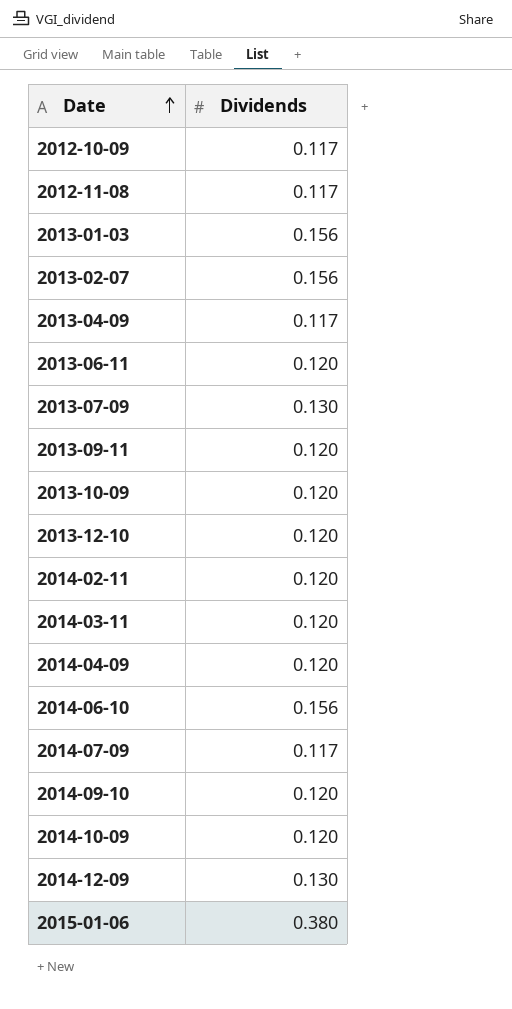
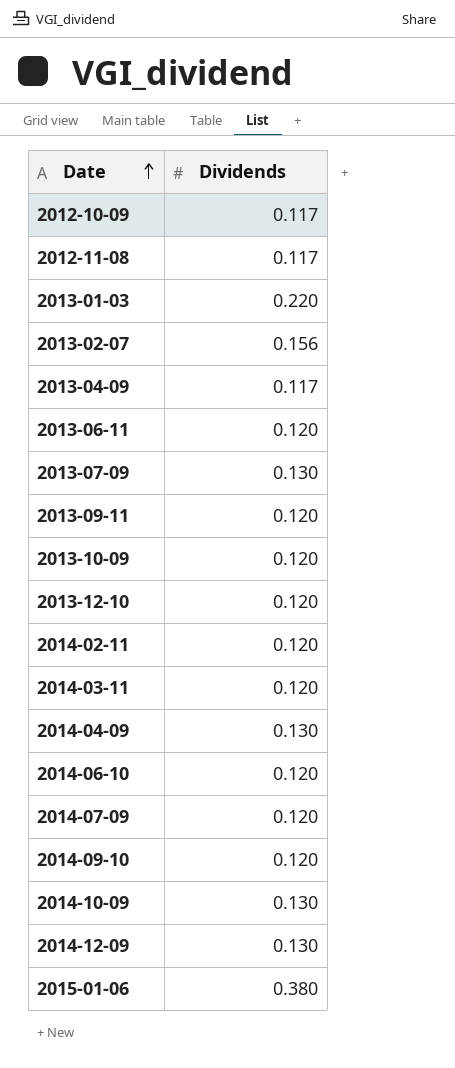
2013-01-03 | Dividends: 0.156 -> 0.220
2014-04-09 | Dividends: 0.120 -> 0.130
2014-06-10 | Dividends: 0.156 -> 0.120
2014-07-09 | Dividends: 0.117 -> 0.120
2014-10-09 | Dividends: 0.120 -> 0.130

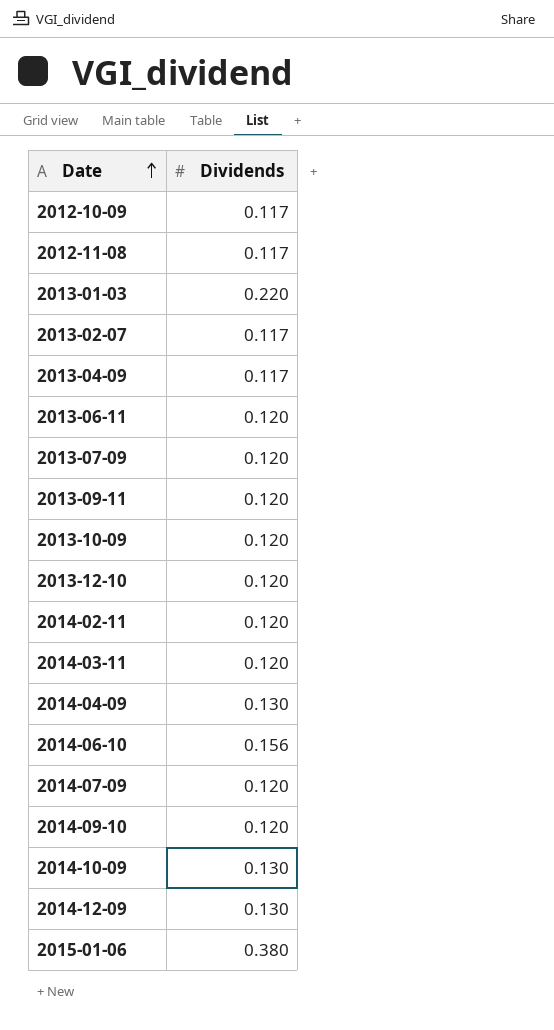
2013-02-07 | Dividends: 0.156 -> 0.117
2013-07-09 | Dividends: 0.130 -> 0.120
2014-06-10 | Dividends: 0.120 -> 0.156

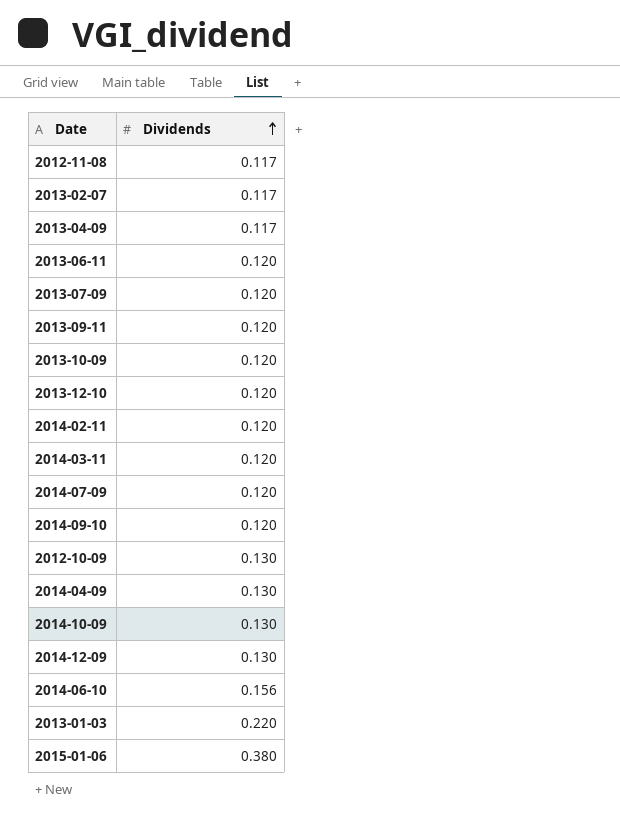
row order: Date ascending -> Dividends ascending
2012-10-09 | Dividends: 0.117 -> 0.130

